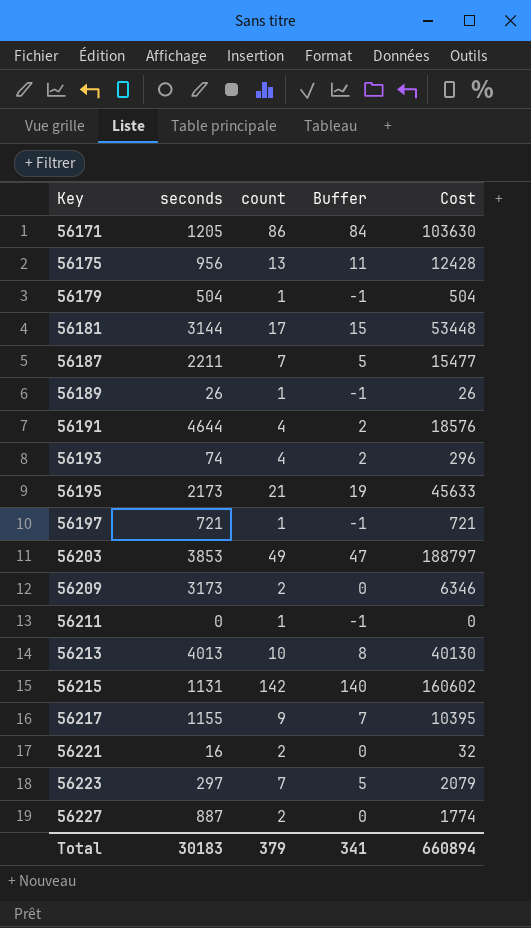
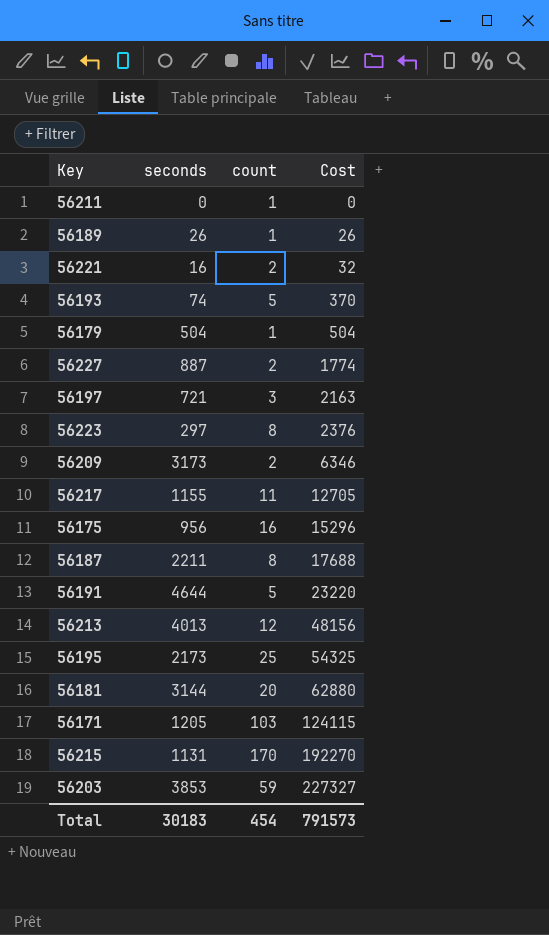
row order: Key ascending -> Cost ascending
column Buffer | formula: [count] - 2 -> none
56193 | count: 4 -> 5
56193 | Cost: 296 -> 370
56197 | count: 1 -> 3
56197 | Cost: 721 -> 2163
56223 | count: 7 -> 8
56223 | Cost: 2079 -> 2376
56217 | count: 9 -> 11
56217 | Cost: 10395 -> 12705
56175 | count: 13 -> 16
56175 | Cost: 12428 -> 15296
56187 | count: 7 -> 8
56187 | Cost: 15477 -> 17688
56191 | count: 4 -> 5
56191 | Cost: 18576 -> 23220
56213 | count: 10 -> 12
56213 | Cost: 40130 -> 48156
56195 | count: 21 -> 25
56195 | Cost: 45633 -> 54325
56181 | count: 17 -> 20
56181 | Cost: 53448 -> 62880
56171 | count: 86 -> 103
56171 | Cost: 103630 -> 124115
56215 | count: 142 -> 170
56215 | Cost: 160602 -> 192270
56203 | count: 49 -> 59
56203 | Cost: 188797 -> 227327
Total | count: 379 -> 454
Total | Cost: 660894 -> 791573

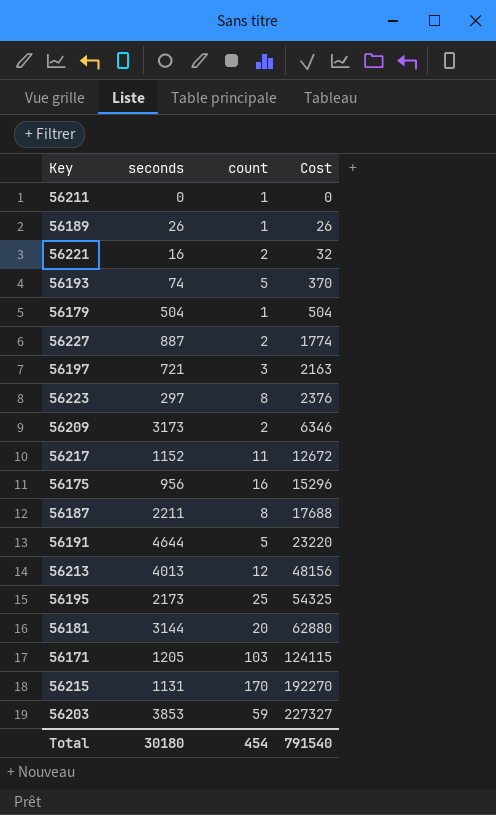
56217 | seconds: 1155 -> 1152
56217 | Cost: 12705 -> 12672
Total | seconds: 30183 -> 30180
Total | Cost: 791573 -> 791540

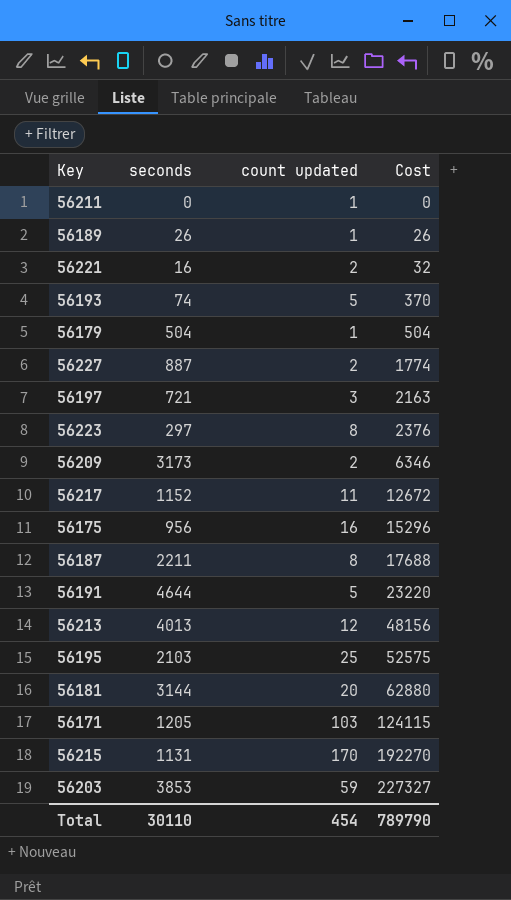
column name: count -> count updated
56195 | seconds: 2173 -> 2103
56195 | Cost: 54325 -> 52575
Total | seconds: 30180 -> 30110
Total | Cost: 791540 -> 789790

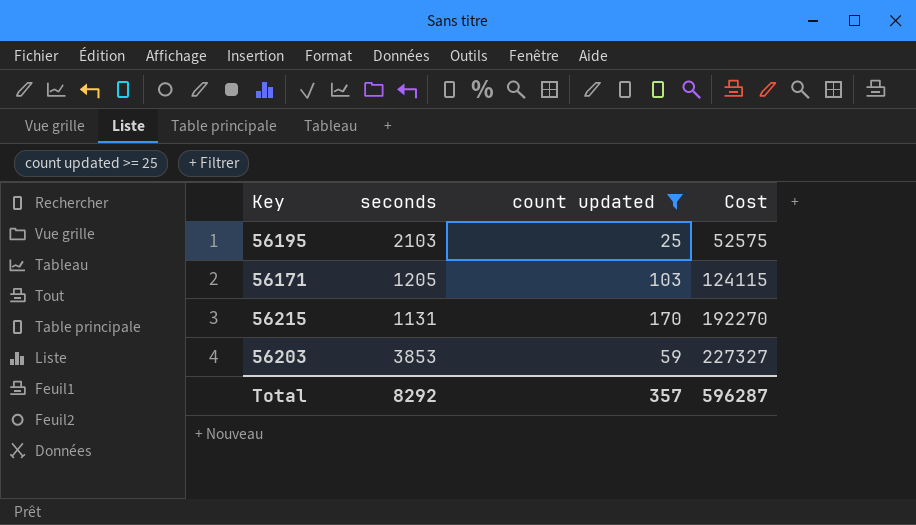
filter: none -> count updated >= 25
Total | seconds: 30110 -> 8292
Total | count updated: 454 -> 357
Total | Cost: 789790 -> 596287

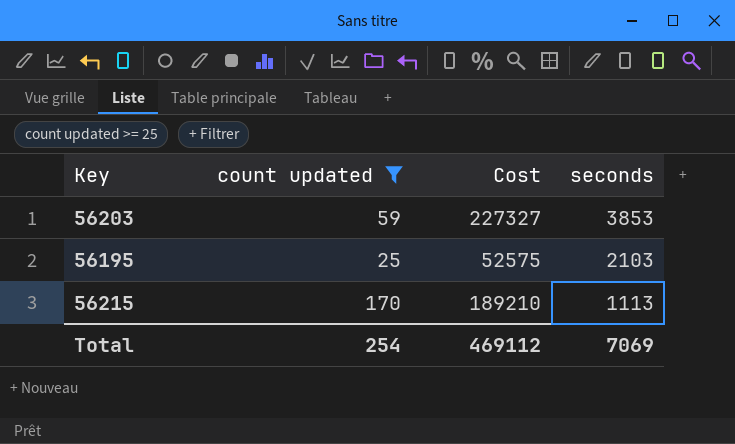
row order: Cost ascending -> seconds descending
column seconds | position: 2 -> 4
row 56171: 1205 | 103 | 124115 -> none
56215 | Cost: 192270 -> 189210
56215 | seconds: 1131 -> 1113
Total | count updated: 357 -> 254
Total | Cost: 596287 -> 469112
Total | seconds: 8292 -> 7069

